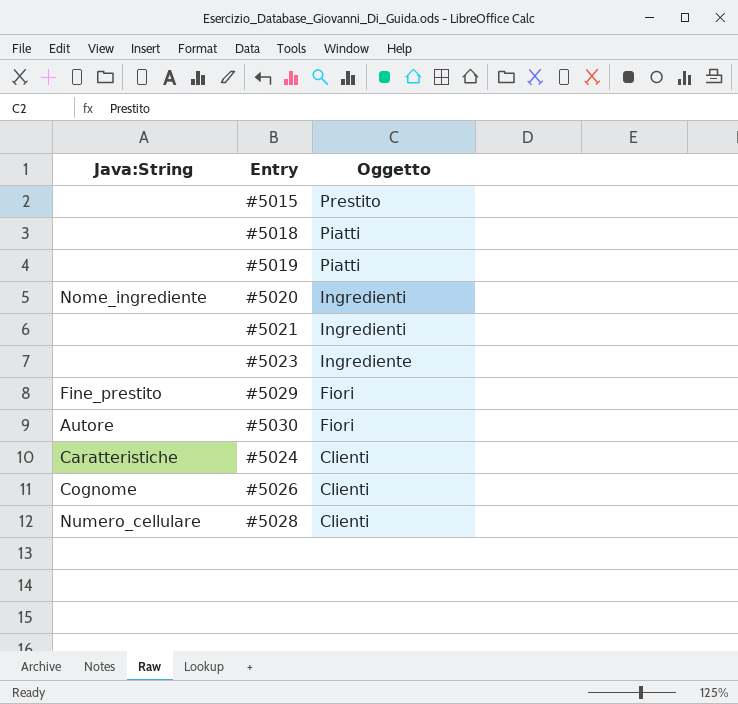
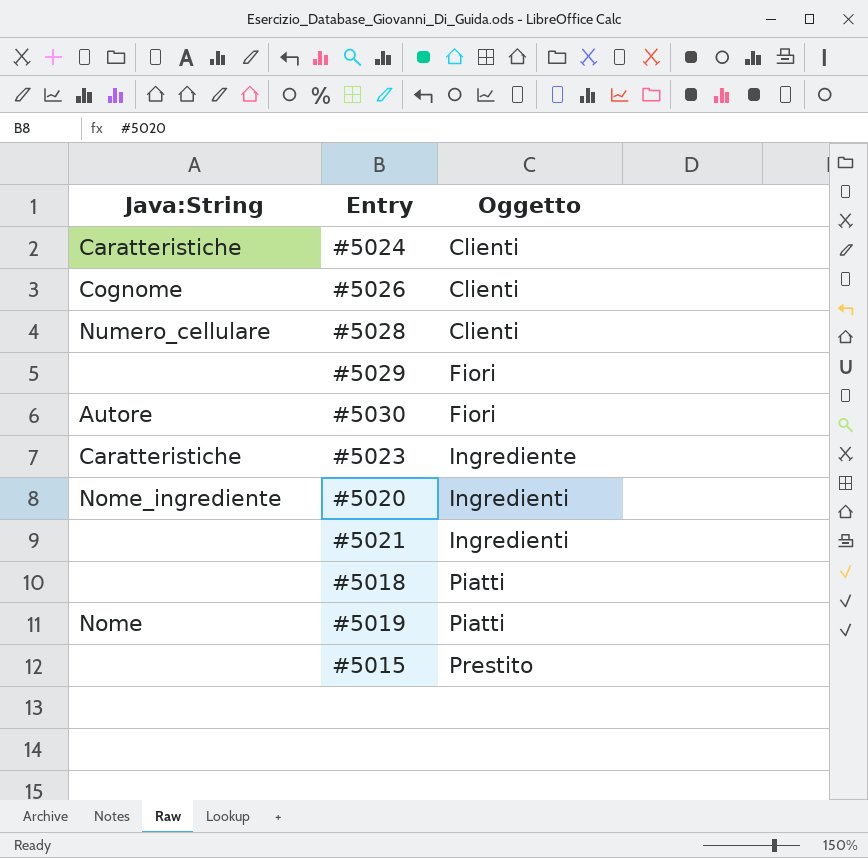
row order: Oggetto descending -> Oggetto ascending
#5029 | Java:String: Fine_prestito -> none
#5023 | Java:String: none -> Caratteristiche
#5019 | Java:String: none -> Nome

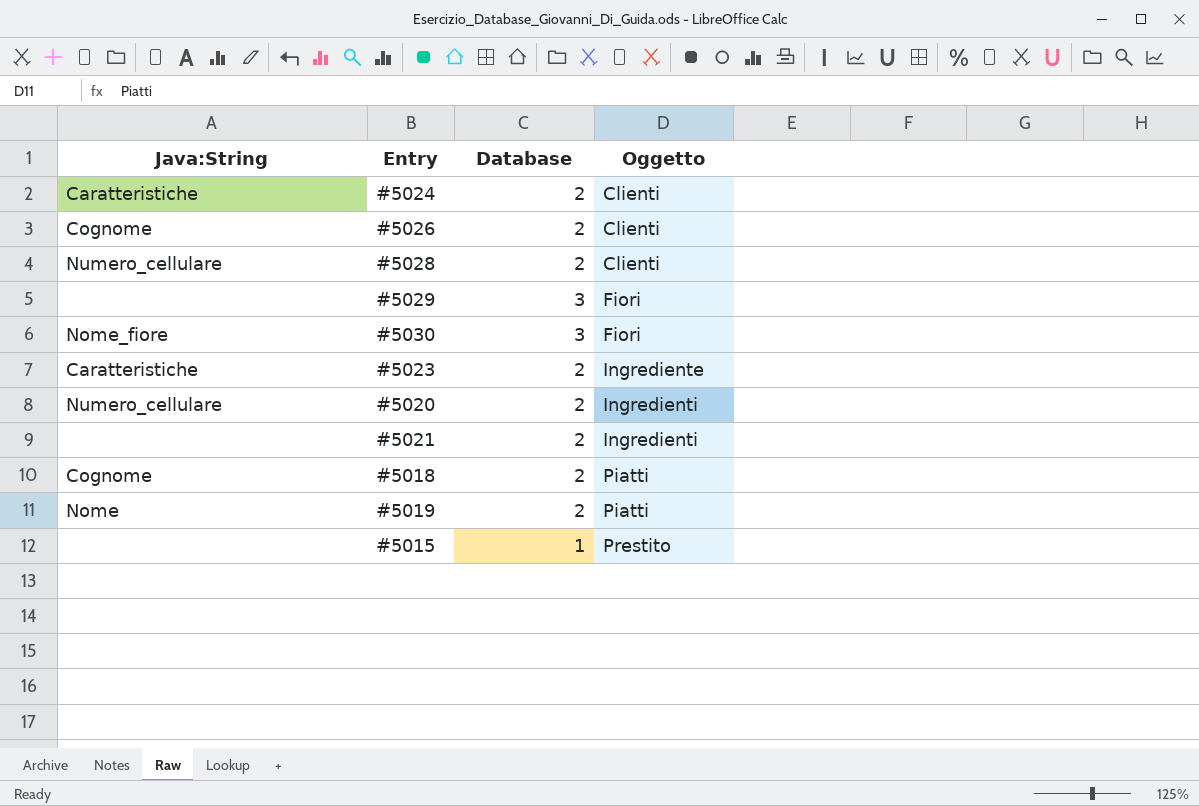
column Database | position: none -> 3
#5030 | Java:String: Autore -> Nome_fiore
#5020 | Java:String: Nome_ingrediente -> Numero_cellulare
#5018 | Java:String: none -> Cognome

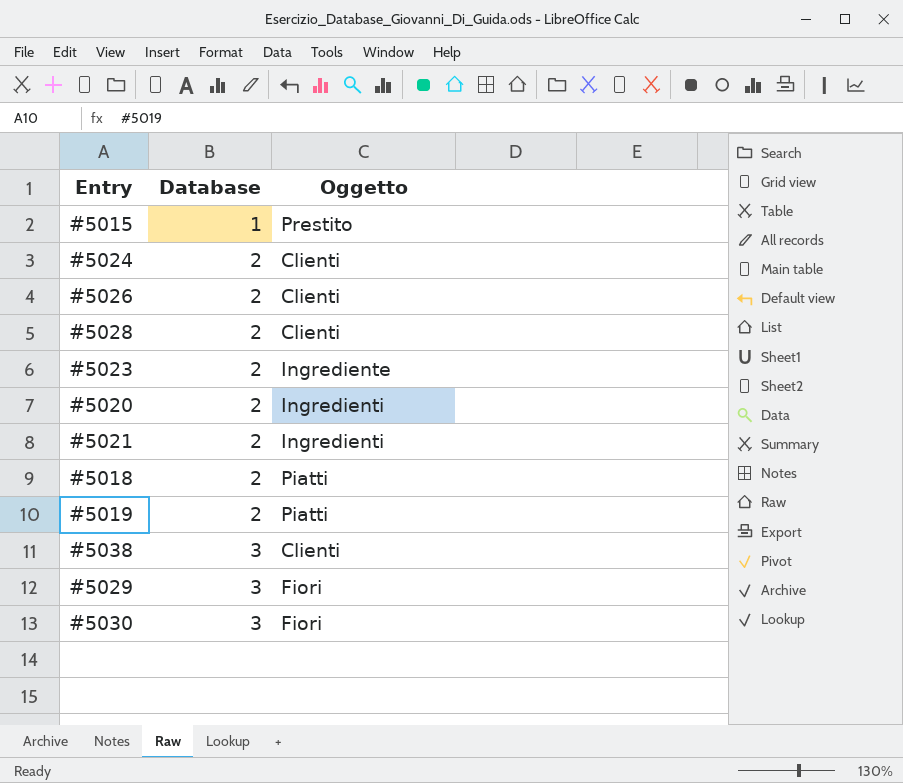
row order: Oggetto ascending -> Database ascending
column Java:String | position: 1 -> none
row #5038: none -> 3 | Clienti

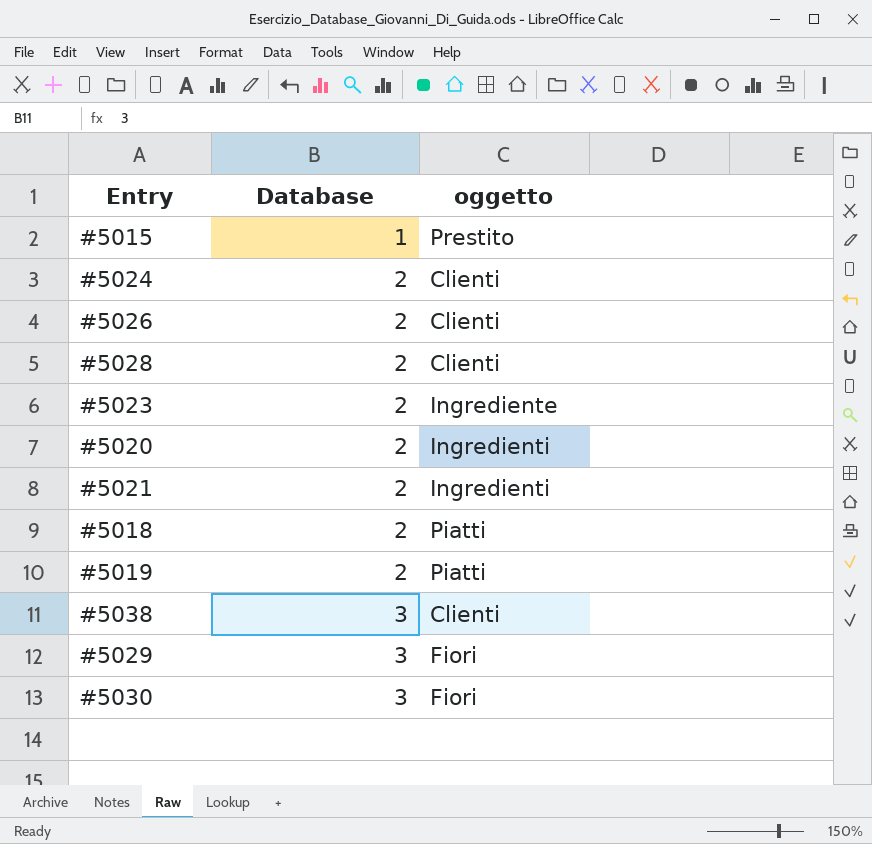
column name: Oggetto -> oggetto

